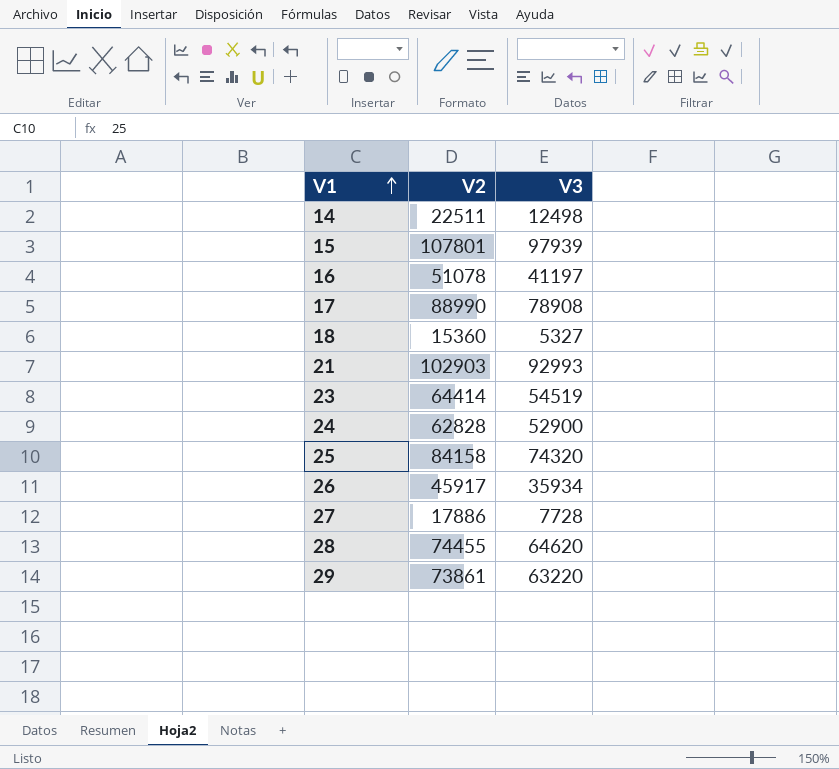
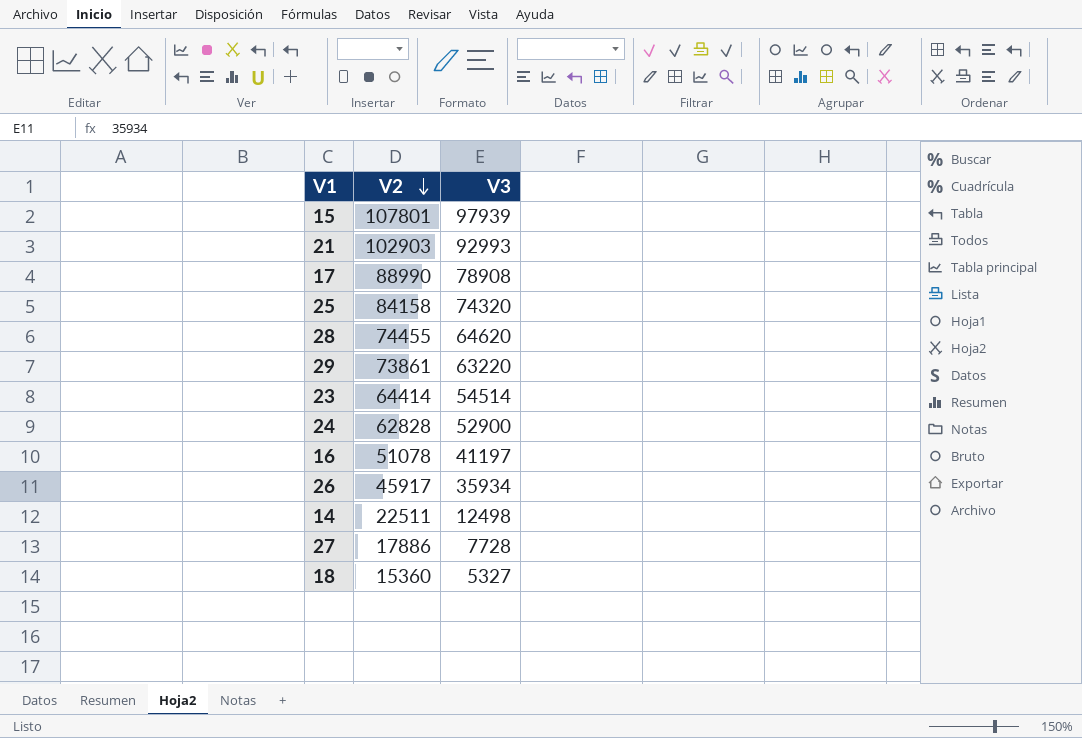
row order: V1 ascending -> V2 descending
23 | V3: 54519 -> 54514

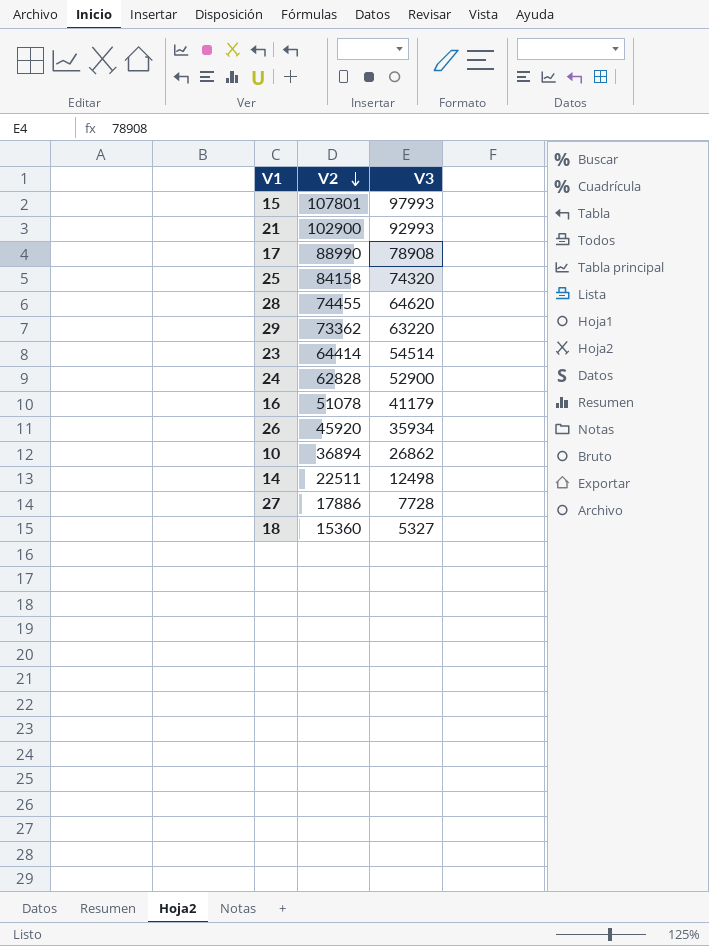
15 | V3: 97939 -> 97993
21 | V2: 102903 -> 102900
29 | V2: 73861 -> 73362
16 | V3: 41197 -> 41179
26 | V2: 45917 -> 45920
row 10: none -> 36894 | 26862

